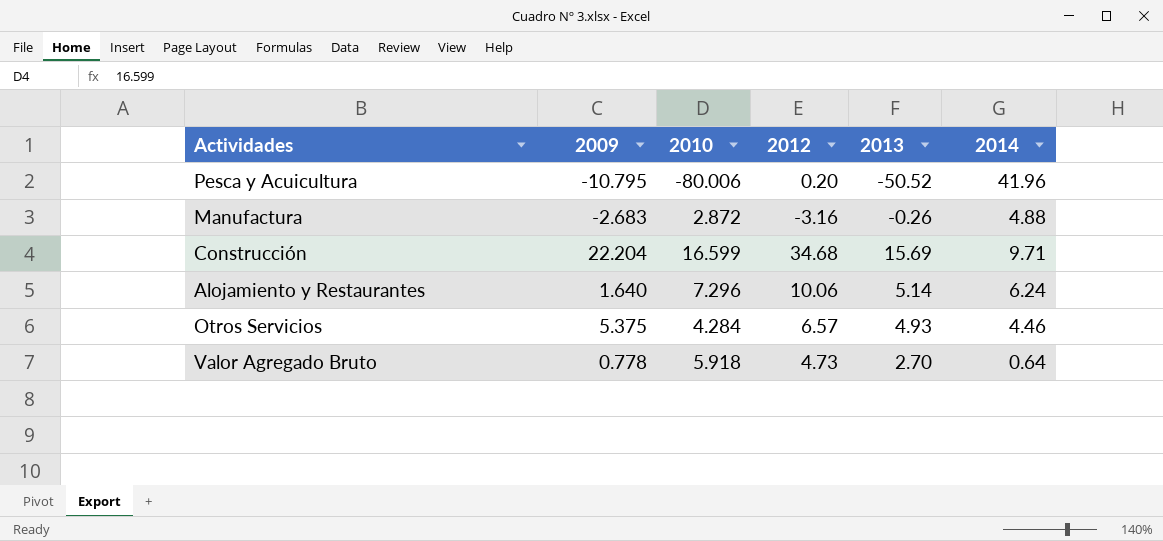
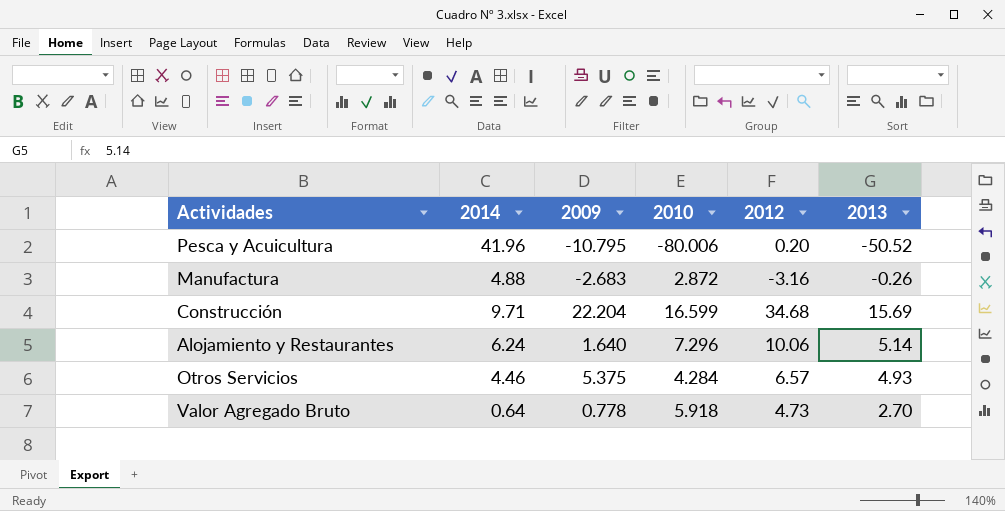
column 2014 | position: 6 -> 2

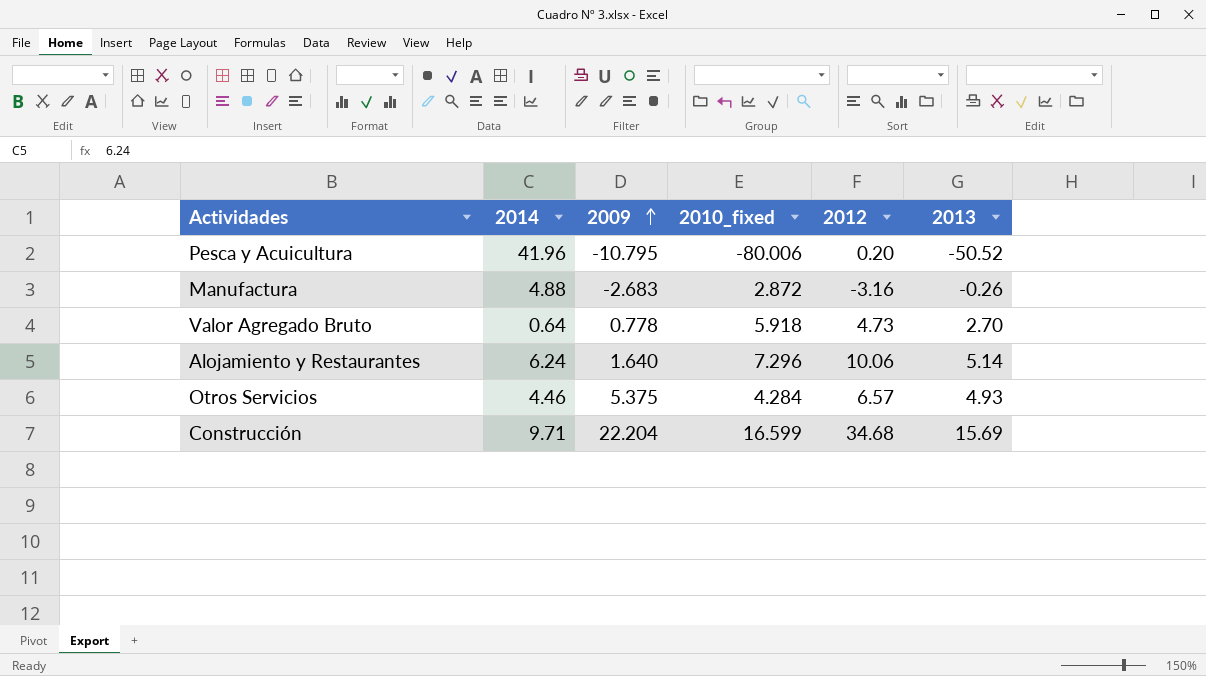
row order: none -> 2009 ascending
column name: 2010 -> 2010_fixed

